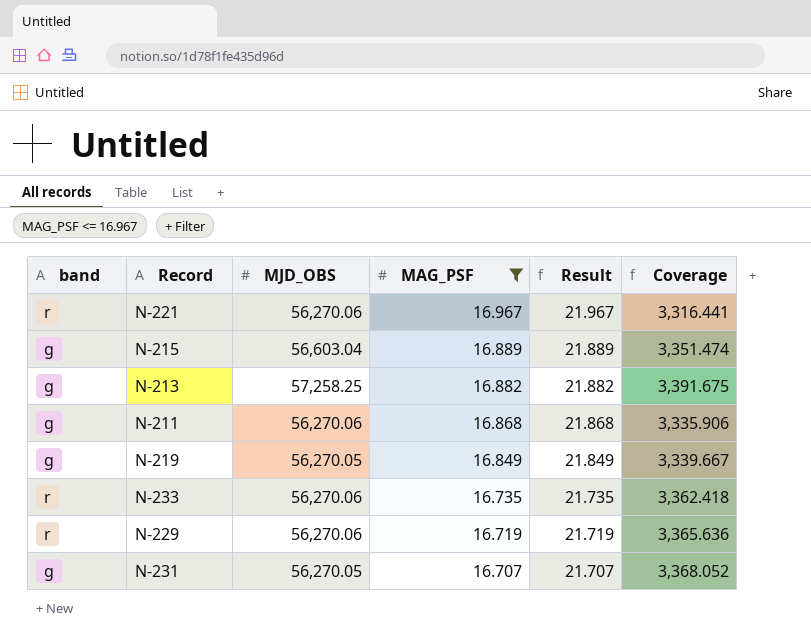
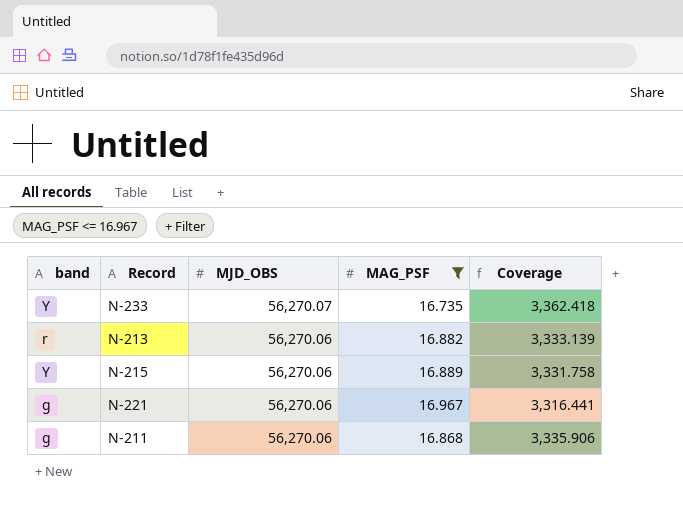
row order: MAG_PSF descending -> MJD_OBS descending
column Result | formula: [MAG_PSF] + 5 -> none
row N-219: g | 56,270.05 | 16.849 | 21.849 | 3,339.667 -> none
row N-229: r | 56,270.06 | 16.719 | 21.719 | 3,365.636 -> none
row N-231: g | 56,270.05 | 16.707 | 21.707 | 3,368.052 -> none
N-233 | band: r -> Y
N-233 | MJD_OBS: 56,270.06 -> 56,270.07
N-213 | band: g -> r
N-213 | MJD_OBS: 57,258.25 -> 56,270.06
N-213 | Coverage: 3,391.675 -> 3,333.139
N-215 | band: g -> Y
N-215 | MJD_OBS: 56,603.04 -> 56,270.06
N-215 | Coverage: 3,351.474 -> 3,331.758
N-221 | band: r -> g

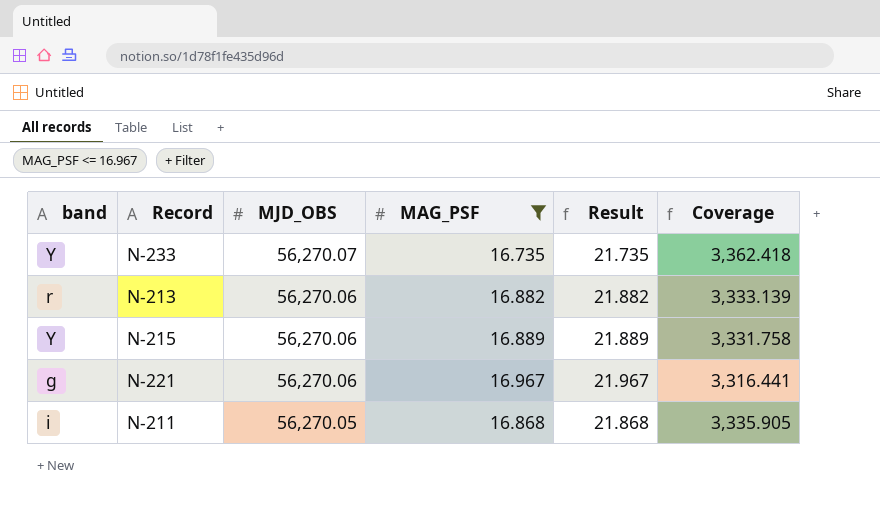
column Result | formula: none -> [MAG_PSF] + 5
N-211 | band: g -> i
N-211 | MJD_OBS: 56,270.06 -> 56,270.05
N-211 | Coverage: 3,335.906 -> 3,335.905

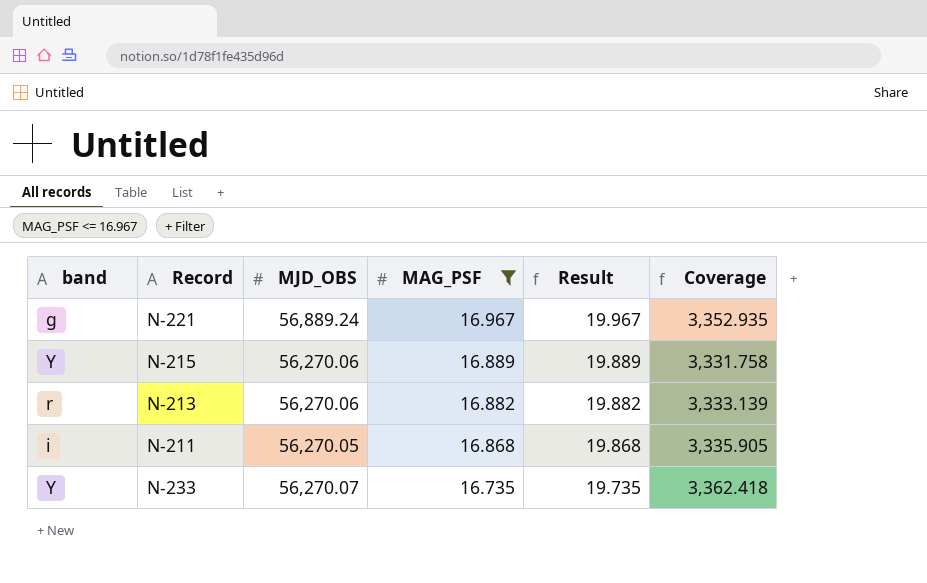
row order: MJD_OBS descending -> MAG_PSF descending
column Result | formula: [MAG_PSF] + 5 -> [MAG_PSF] + 3
N-221 | MJD_OBS: 56,270.06 -> 56,889.24
N-221 | Coverage: 3,316.441 -> 3,352.935

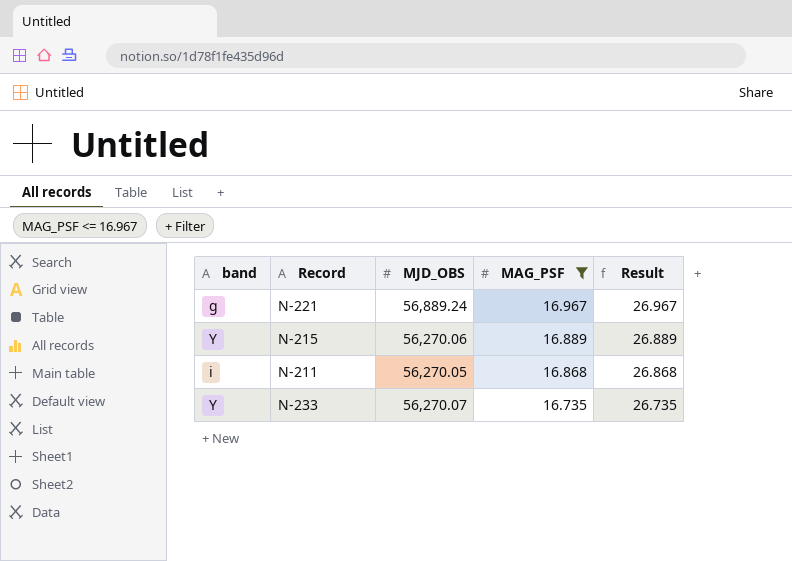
column Coverage | formula: [MJD_OBS] / [MAG_PSF] -> none
column Result | formula: [MAG_PSF] + 3 -> [MAG_PSF] + 10
row N-213: r | 56,270.06 | 16.882 | 19.882 | 3,333.139 -> none

